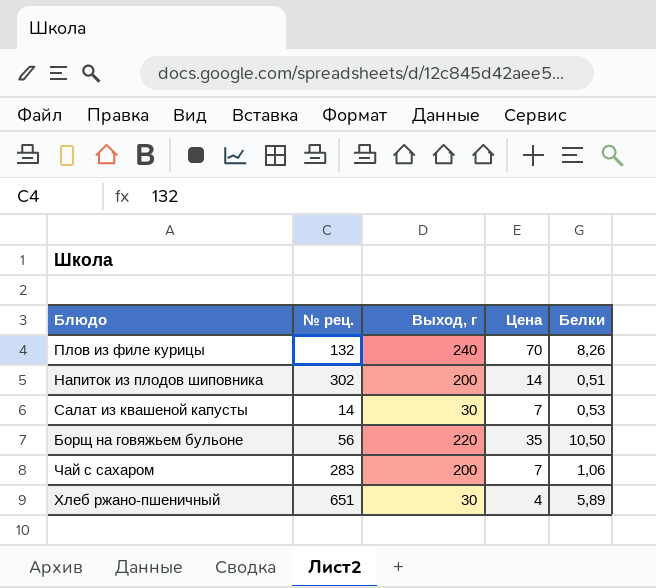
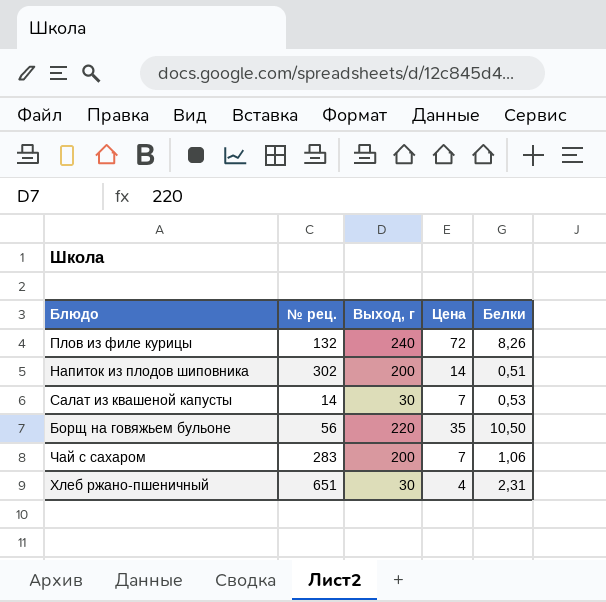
Плов из филе курицы | Цена: 70 -> 72
Хлеб ржано-пшеничный | Белки: 5,89 -> 2,31

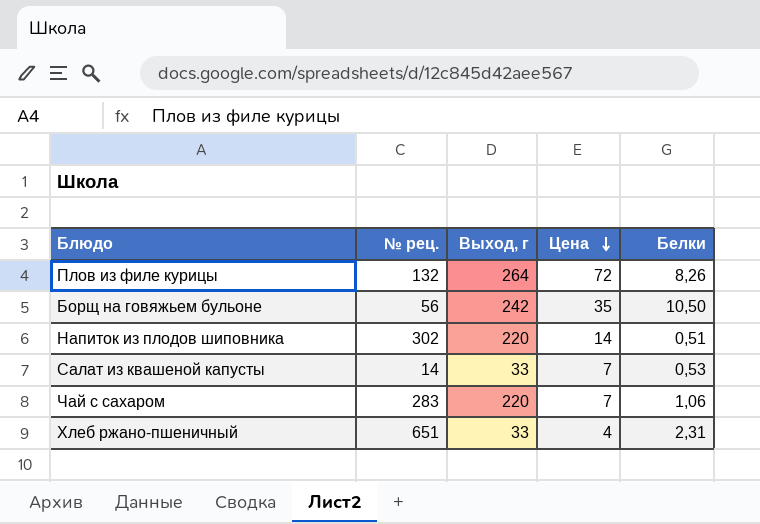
row order: none -> Цена descending
Плов из филе курицы | Выход, г: 240 -> 264
Борщ на говяжьем бульоне | Выход, г: 220 -> 242
Напиток из плодов шиповника | Выход, г: 200 -> 220
Салат из квашеной капусты | Выход, г: 30 -> 33
Чай с сахаром | Выход, г: 200 -> 220
Хлеб ржано-пшеничный | Выход, г: 30 -> 33

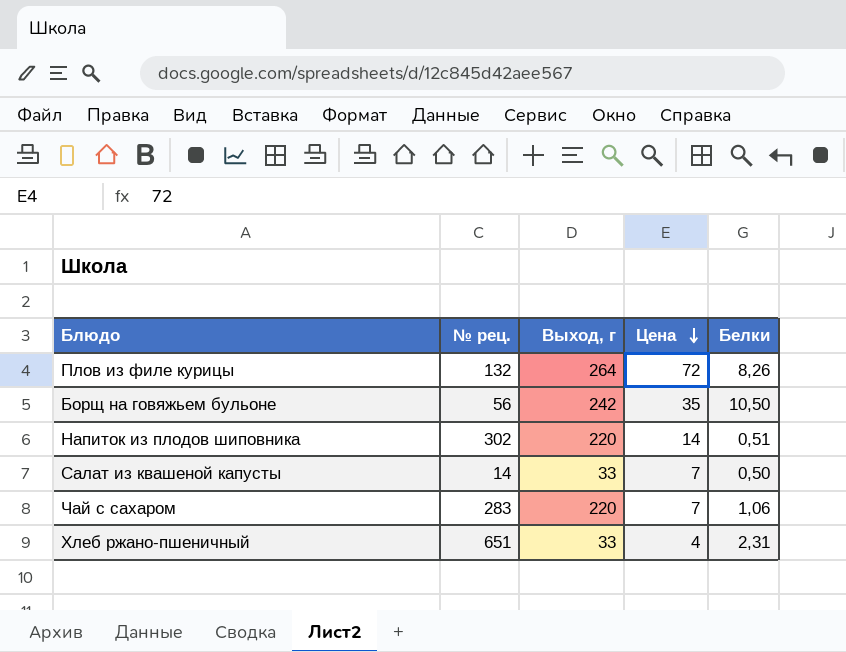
Салат из квашеной капусты | Белки: 0,53 -> 0,50

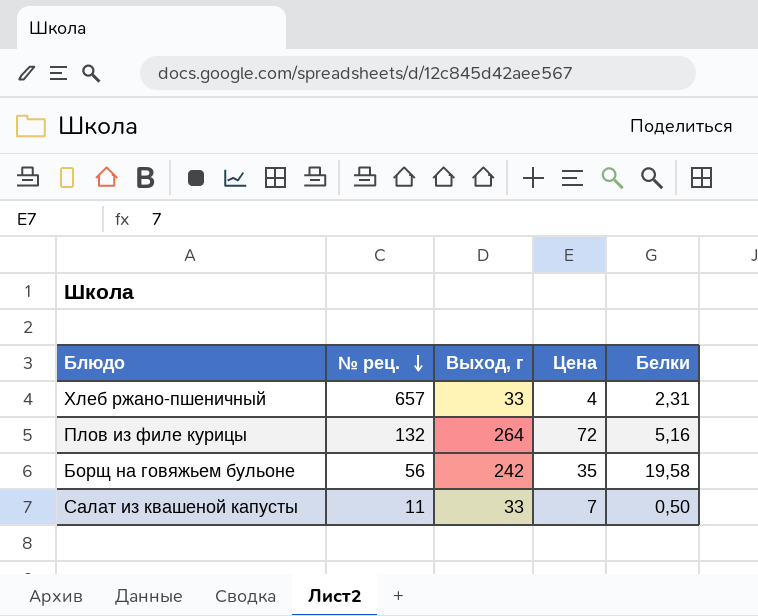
row order: Цена descending -> № рец. descending
row Напиток из плодов шиповника: 302 | 220 | 14 | 0,51 -> none
row Чай с сахаром: 283 | 220 | 7 | 1,06 -> none
Хлеб ржано-пшеничный | № рец.: 651 -> 657
Плов из филе курицы | Белки: 8,26 -> 5,16
Борщ на говяжьем бульоне | Белки: 10,50 -> 19,58
Салат из квашеной капусты | № рец.: 14 -> 11

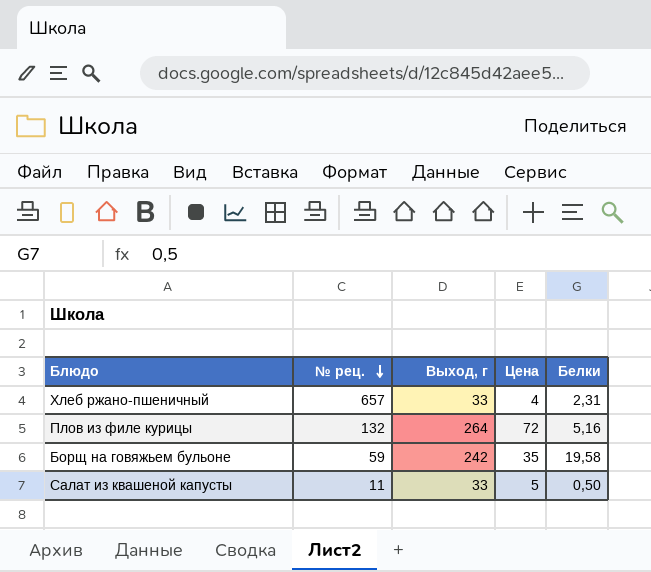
Борщ на говяжьем бульоне | № рец.: 56 -> 59
Салат из квашеной капусты | Цена: 7 -> 5

